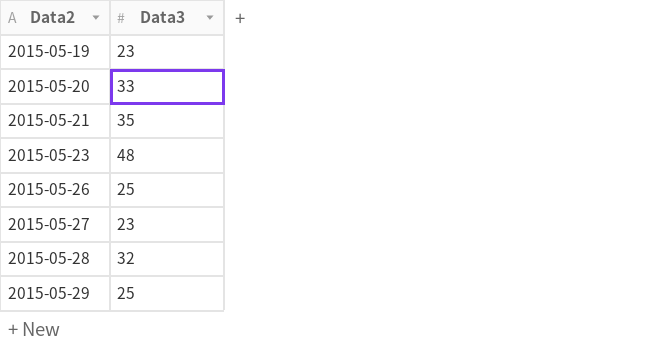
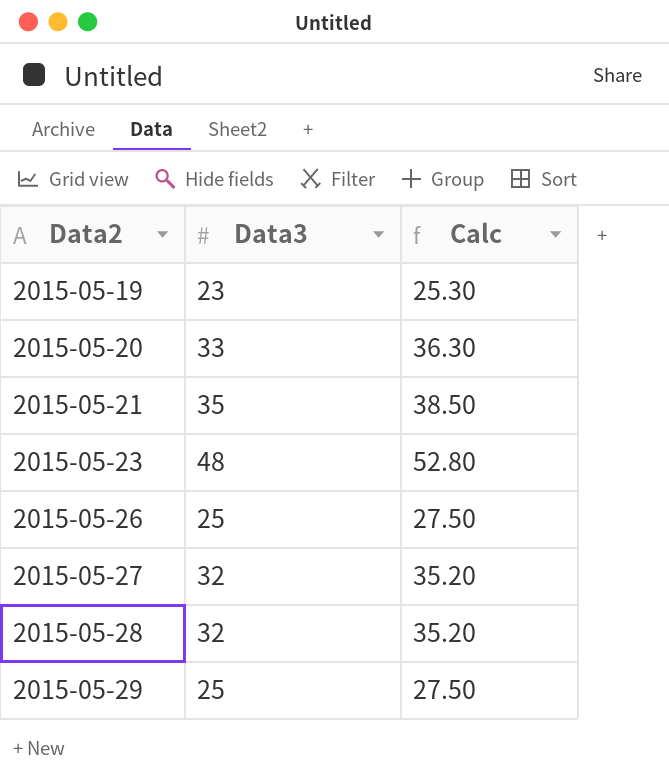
column Calc | formula: none -> [Data3] * 1.1
2015-05-27 | Data3: 23 -> 32

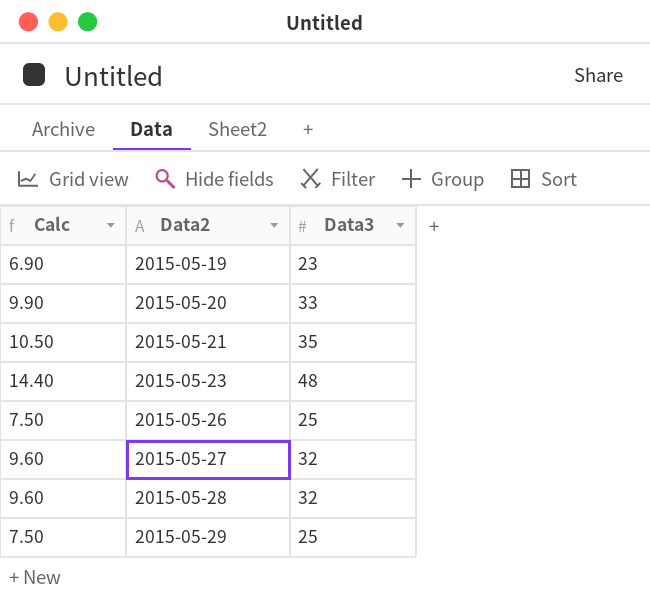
column Calc | formula: [Data3] * 1.1 -> [Data3] * 0.3
column Calc | position: 3 -> 1

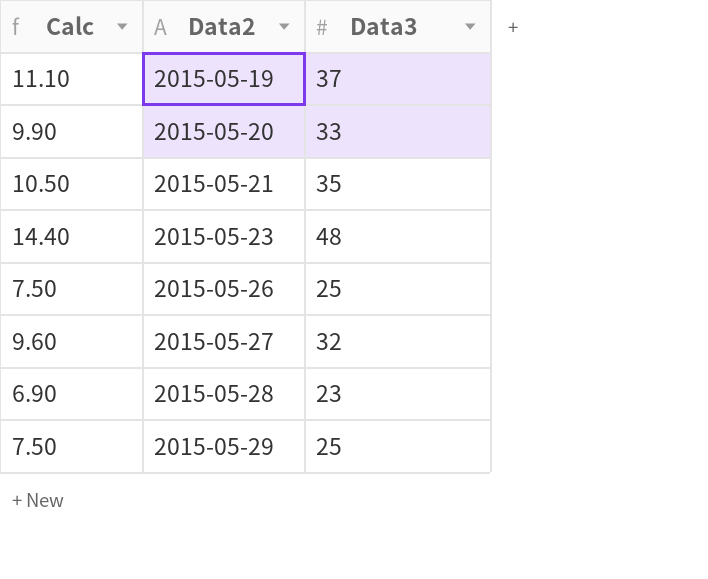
2015-05-19 | Calc: 6.90 -> 11.10
2015-05-19 | Data3: 23 -> 37
2015-05-28 | Calc: 9.60 -> 6.90
2015-05-28 | Data3: 32 -> 23

